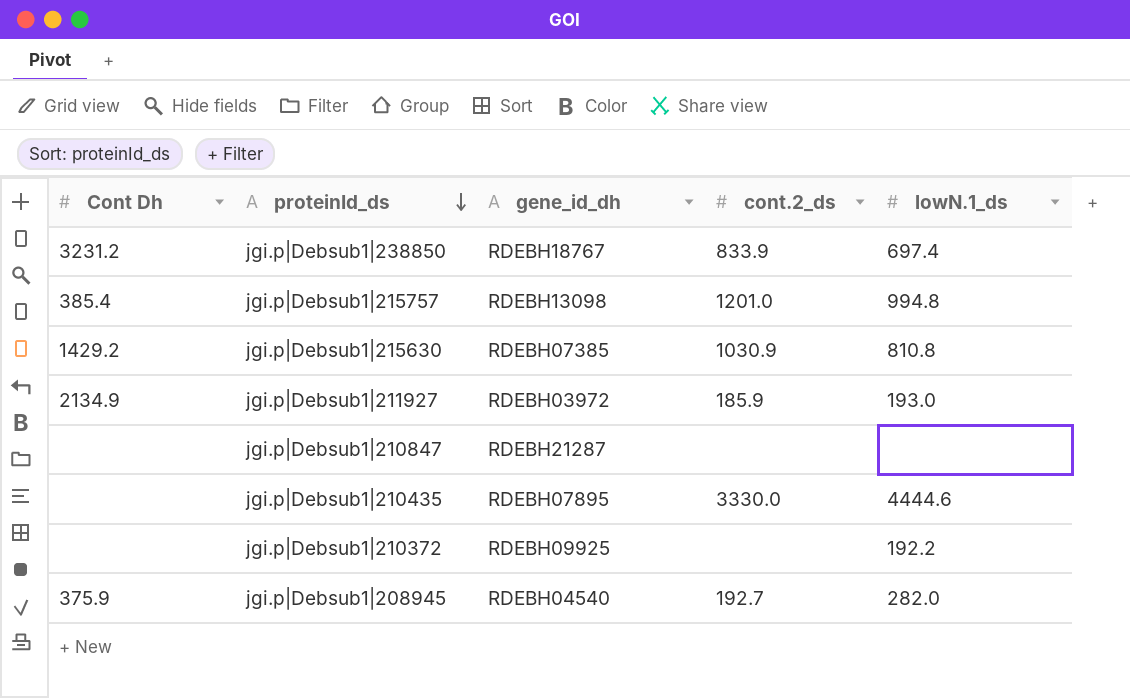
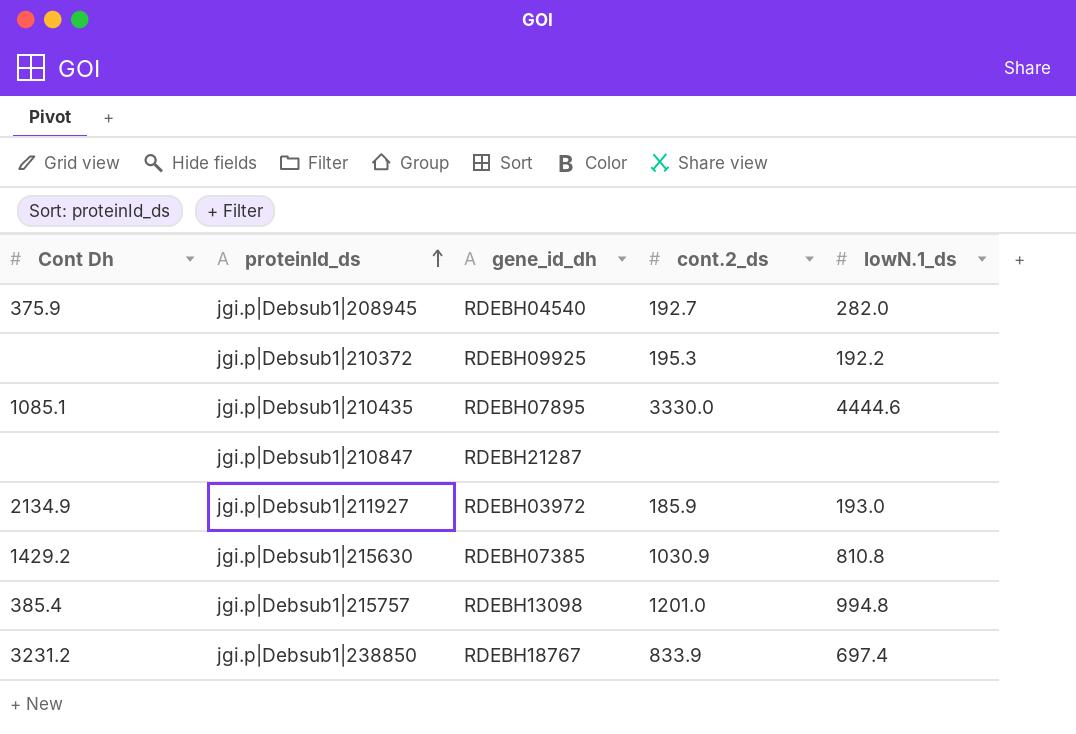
row order: proteinId_ds descending -> proteinId_ds ascending
jgi.p|Debsub1|210372 | cont.2_ds: none -> 195.3
jgi.p|Debsub1|210435 | Cont Dh: none -> 1085.1

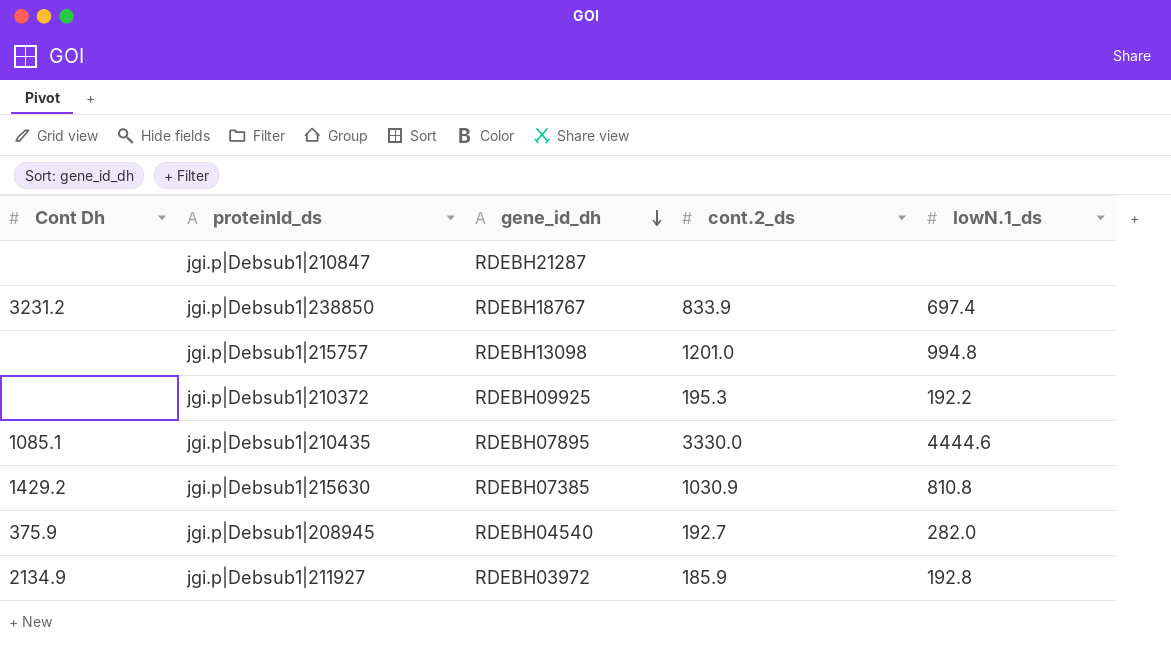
row order: proteinId_ds ascending -> gene_id_dh descending
jgi.p|Debsub1|215757 | Cont Dh: 385.4 -> none
jgi.p|Debsub1|211927 | lowN.1_ds: 193.0 -> 192.8

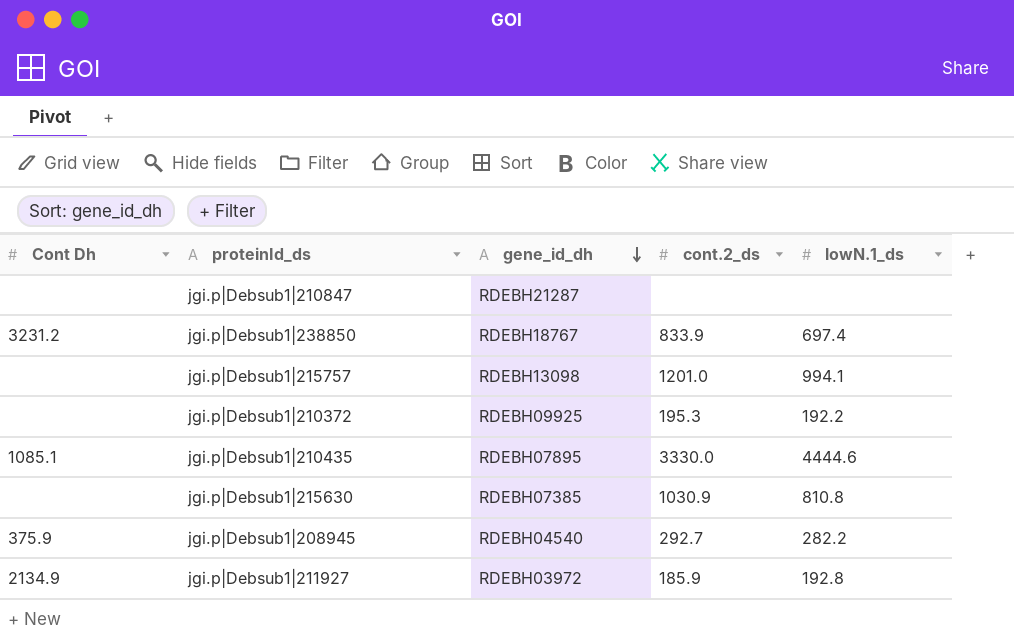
jgi.p|Debsub1|215757 | lowN.1_ds: 994.8 -> 994.1
jgi.p|Debsub1|215630 | Cont Dh: 1429.2 -> none
jgi.p|Debsub1|208945 | cont.2_ds: 192.7 -> 292.7
jgi.p|Debsub1|208945 | lowN.1_ds: 282.0 -> 282.2

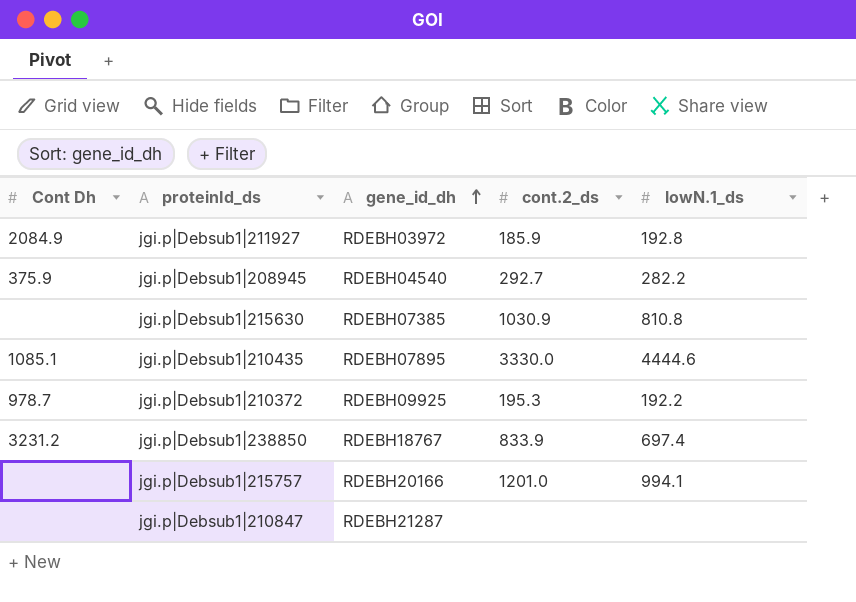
row order: gene_id_dh descending -> gene_id_dh ascending
jgi.p|Debsub1|211927 | Cont Dh: 2134.9 -> 2084.9
jgi.p|Debsub1|210372 | Cont Dh: none -> 978.7
jgi.p|Debsub1|215757 | gene_id_dh: RDEBH13098 -> RDEBH20166

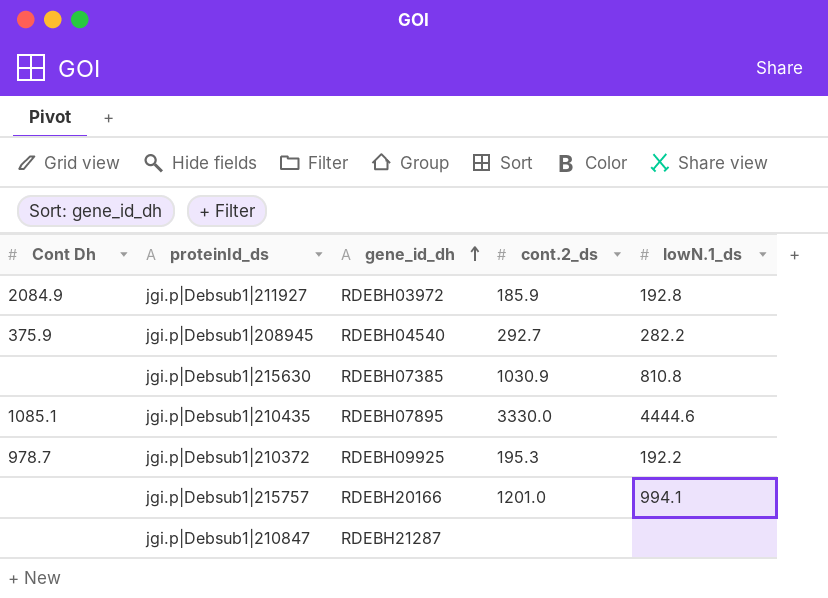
row jgi.p|Debsub1|238850: 3231.2 | RDEBH18767 | 833.9 | 697.4 -> none

